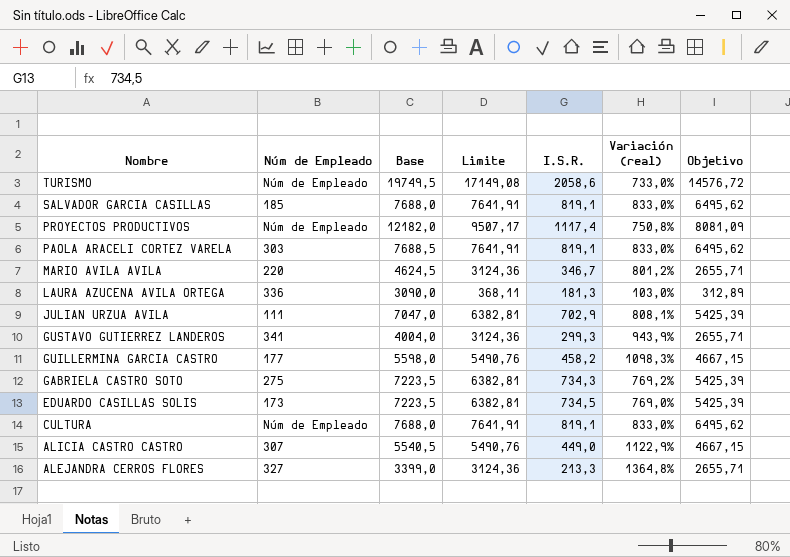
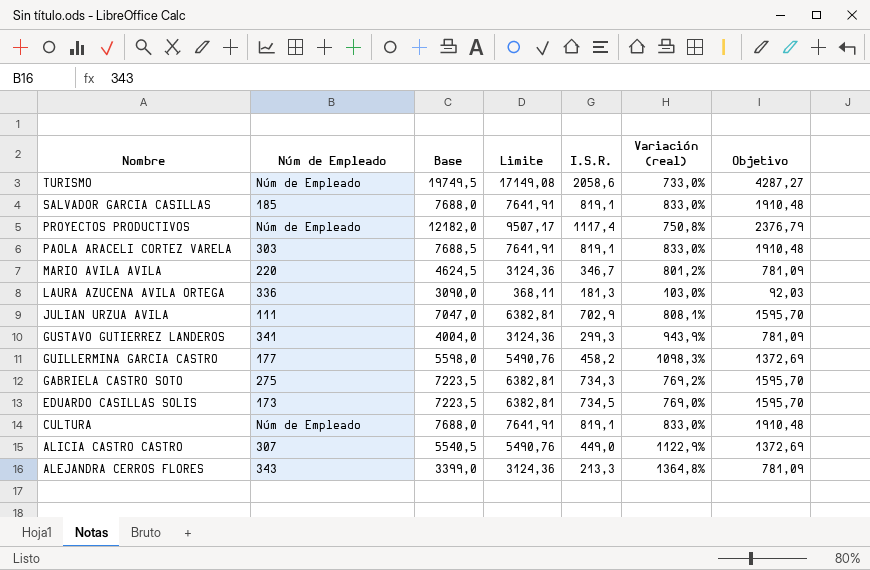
column Objetivo | formula: [Limite] * 0,85 -> [Limite] * 0,25
ALEJANDRA CERROS FLORES | Núm de Empleado: 327 -> 343

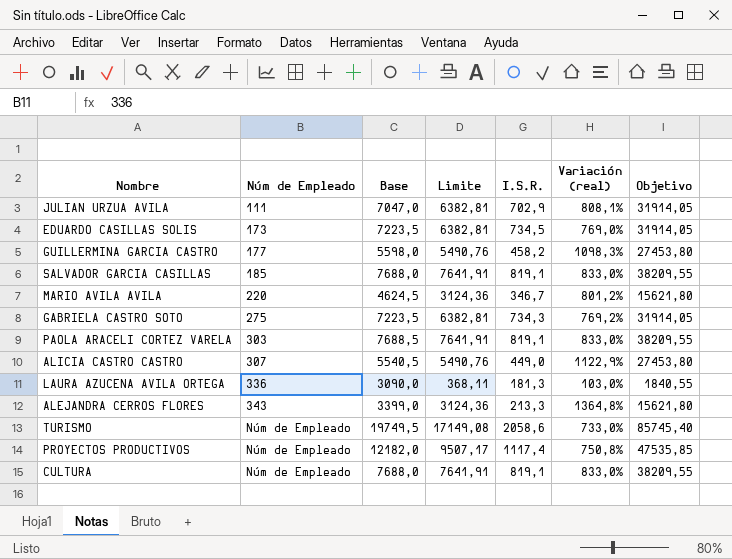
row order: Nombre descending -> Núm de Empleado ascending
column Objetivo | formula: [Limite] * 0,25 -> [Limite] * 5
row GUSTAVO GUTIERREZ LANDEROS: 341 | 4004,0 | 3124,36 | 299,3 | 943,9% | 781,09 -> none

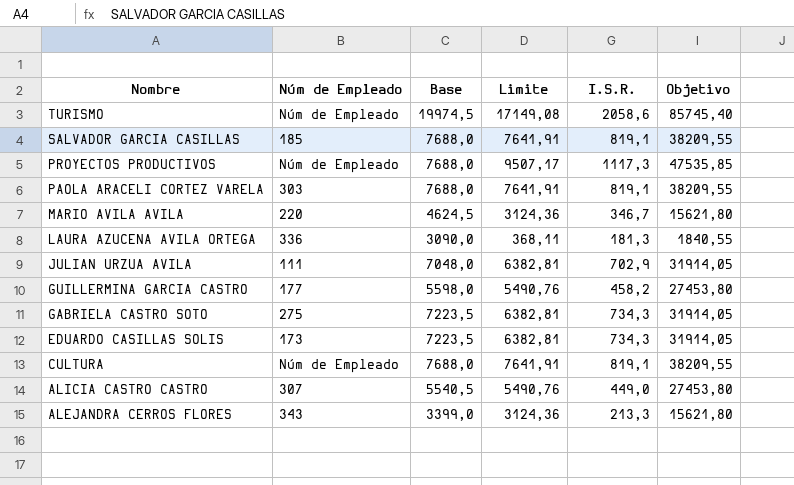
row order: Núm de Empleado ascending -> Nombre descending
column Variación (real) | formula: ([Limite] - [I.S.R.]) / [I.S.R.] -> none
TURISMO | Base: 19749,5 -> 19974,5
PROYECTOS PRODUCTIVOS | Base: 12182,0 -> 7688,0
PROYECTOS PRODUCTIVOS | I.S.R.: 1117,4 -> 1117,3
PAOLA ARACELI CORTEZ VARELA | Base: 7688,5 -> 7688,0
JULIAN URZUA AVILA | Base: 7047,0 -> 7048,0
EDUARDO CASILLAS SOLIS | I.S.R.: 734,5 -> 734,3

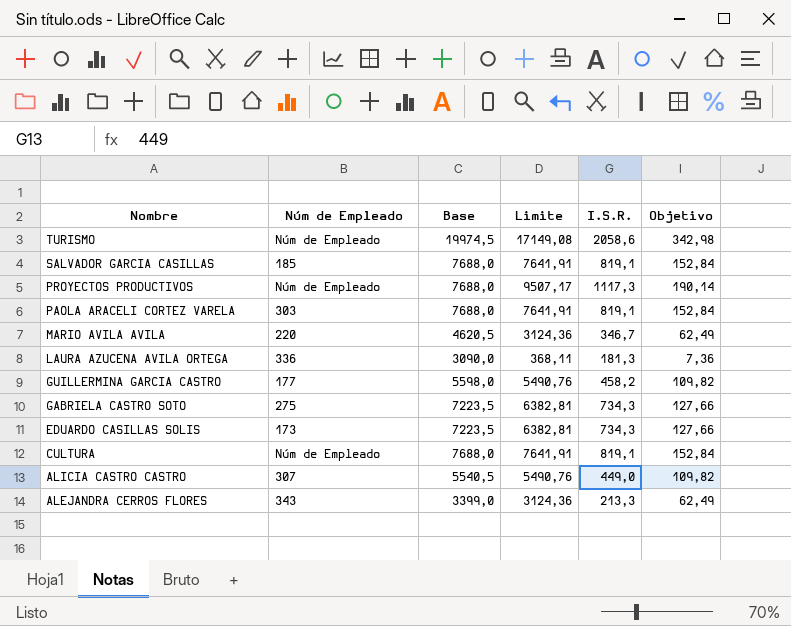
column Objetivo | formula: [Limite] * 5 -> [Limite] * 0,02
row JULIAN URZUA AVILA: 111 | 7048,0 | 6382,81 | 702,9 | 31914,05 -> none
MARIO AVILA AVILA | Base: 4624,5 -> 4620,5

